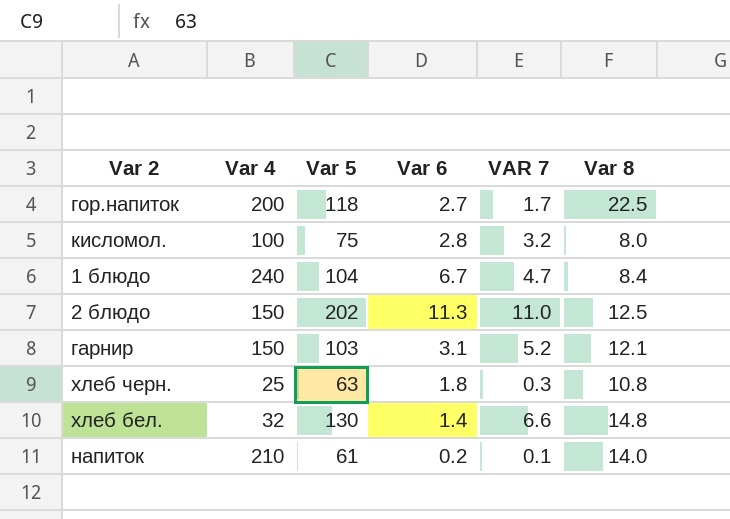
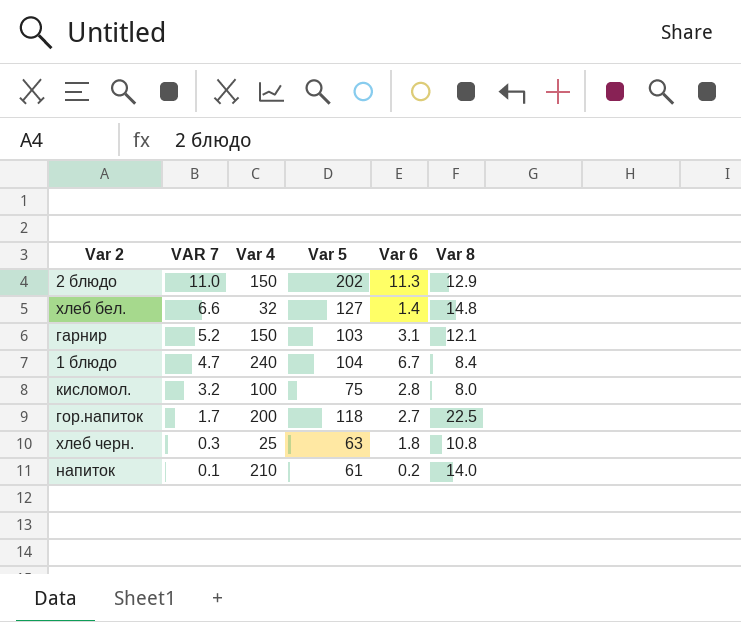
row order: none -> VAR 7 descending
column VAR 7 | position: 5 -> 2
2 блюдо | Var 8: 12.5 -> 12.9
хлеб бел. | Var 5: 130 -> 127

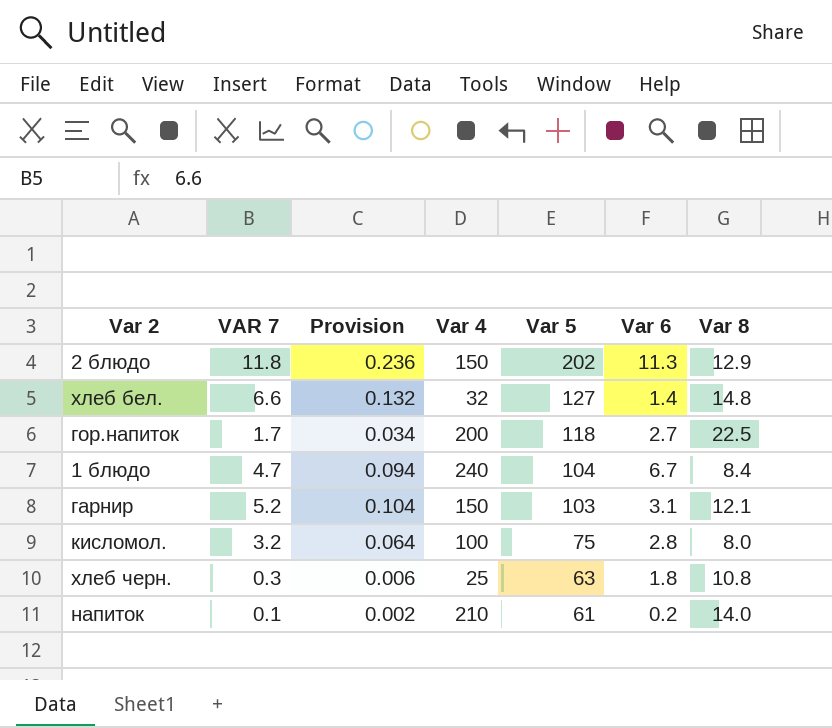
row order: VAR 7 descending -> Var 5 descending
column Provision | formula: none -> [VAR 7] * 0.02
2 блюдо | VAR 7: 11.0 -> 11.8

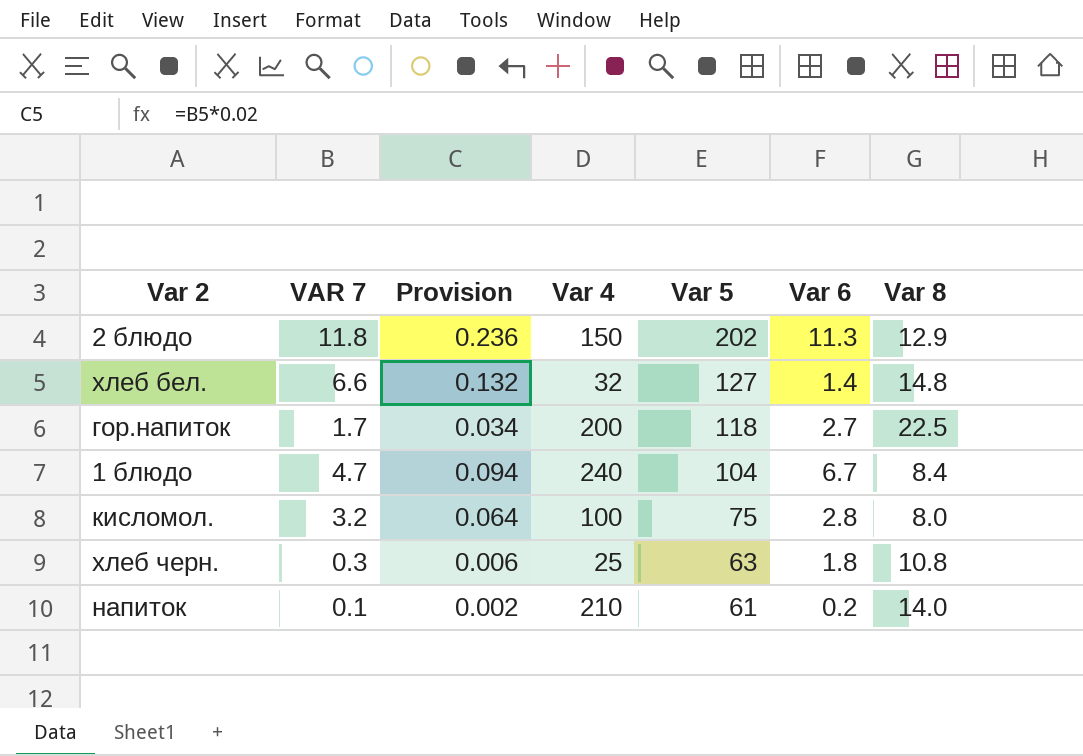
row гарнир: 5.2 | 0.104 | 150 | 103 | 3.1 | 12.1 -> none

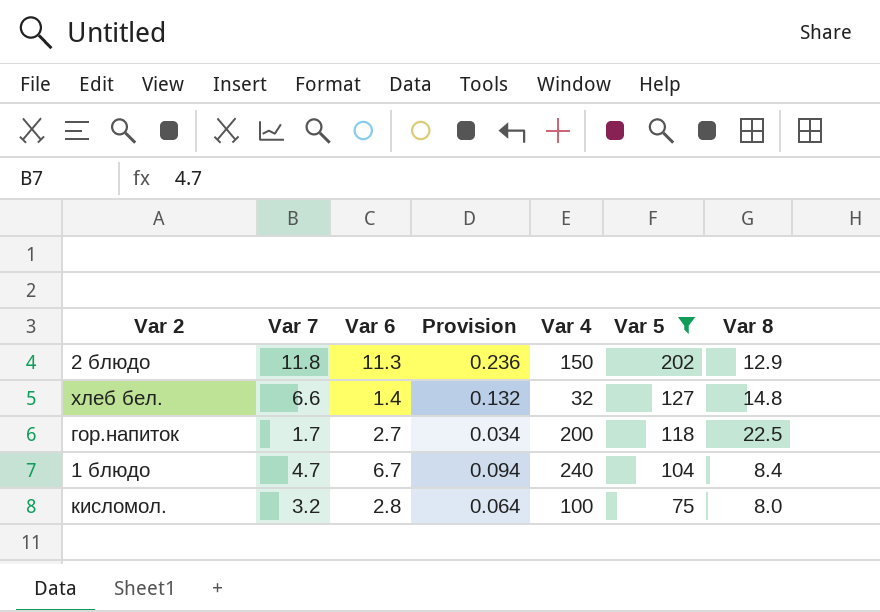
filter: none -> Var 5 >= 75
column name: VAR 7 -> Var 7
column Var 6 | position: 6 -> 3

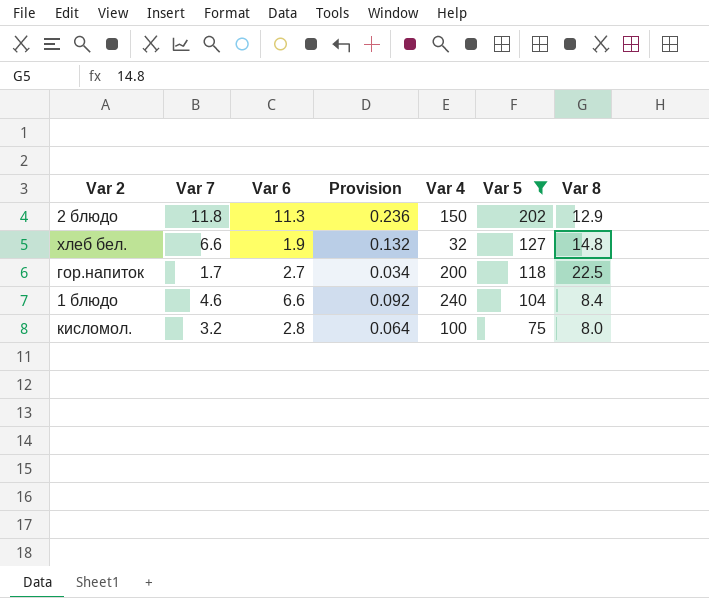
хлеб бел. | Var 6: 1.4 -> 1.9
1 блюдо | Var 7: 4.7 -> 4.6
1 блюдо | Var 6: 6.7 -> 6.6
1 блюдо | Provision: 0.094 -> 0.092

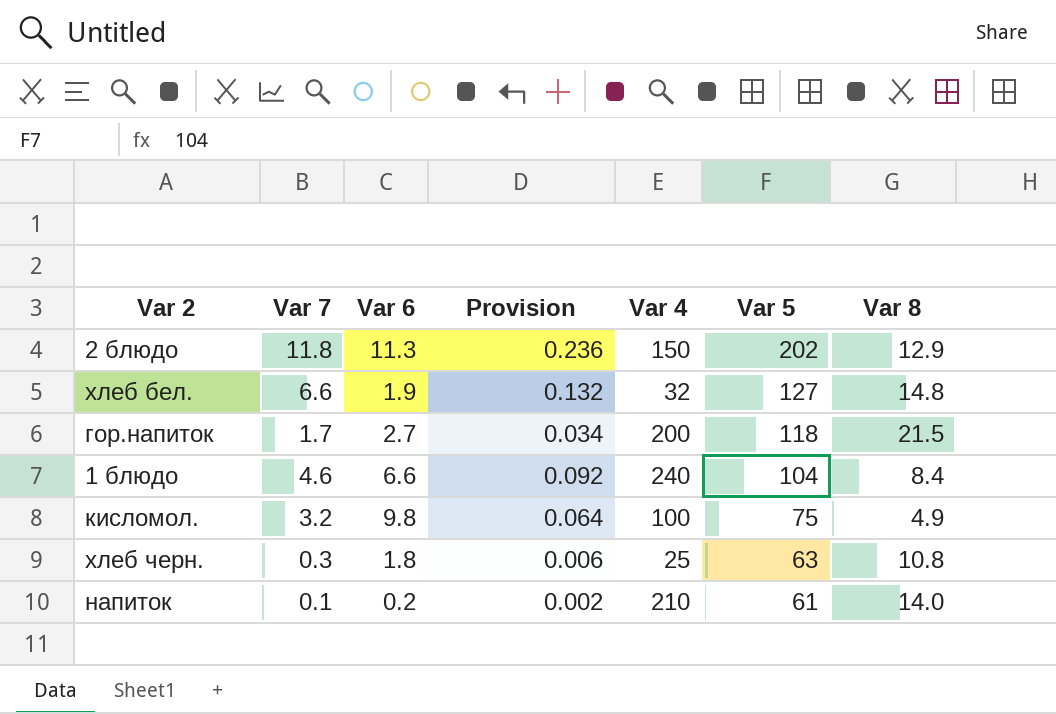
filter: Var 5 >= 75 -> none
гор.напиток | Var 8: 22.5 -> 21.5
кисломол. | Var 6: 2.8 -> 9.8
кисломол. | Var 8: 8.0 -> 4.9

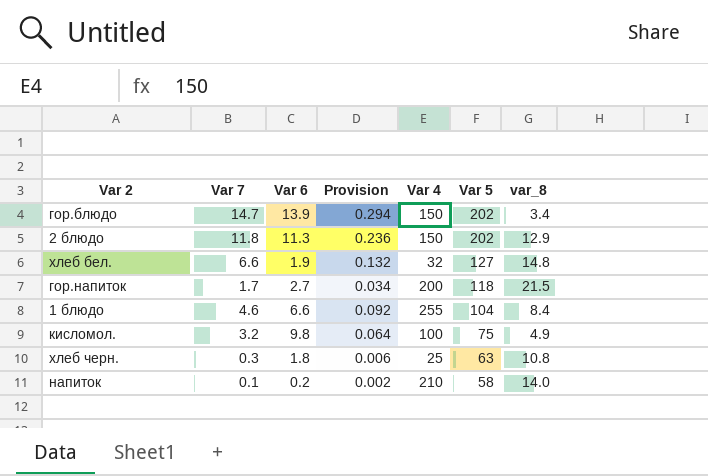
column name: Var 8 -> var_8
row гор.блюдо: none -> 14.7 | 13.9 | 0.294 | 150 | 202 | 3.4
1 блюдо | Var 4: 240 -> 255
напиток | Var 5: 61 -> 58

